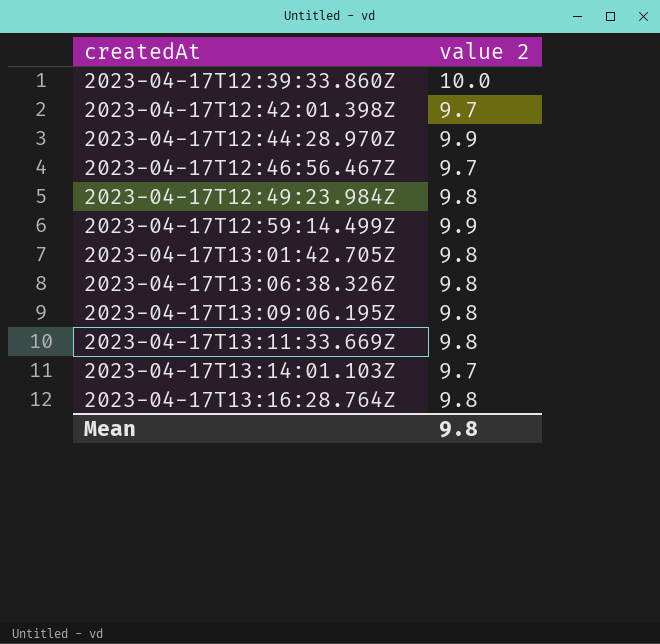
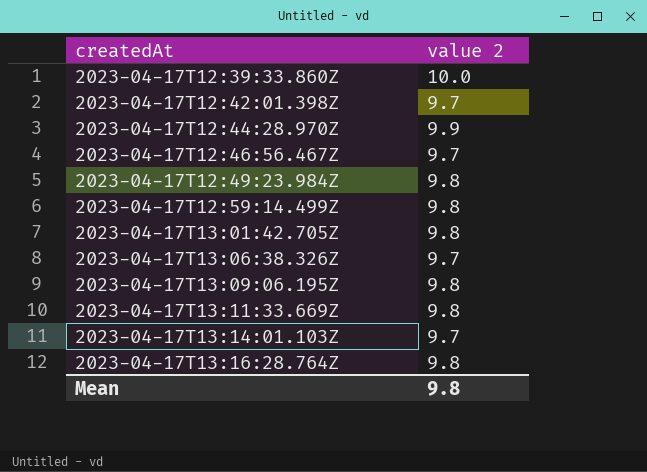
2023-04-17T12:59:14.499Z | value 2: 9.9 -> 9.8
2023-04-17T13:06:38.326Z | value 2: 9.8 -> 9.7

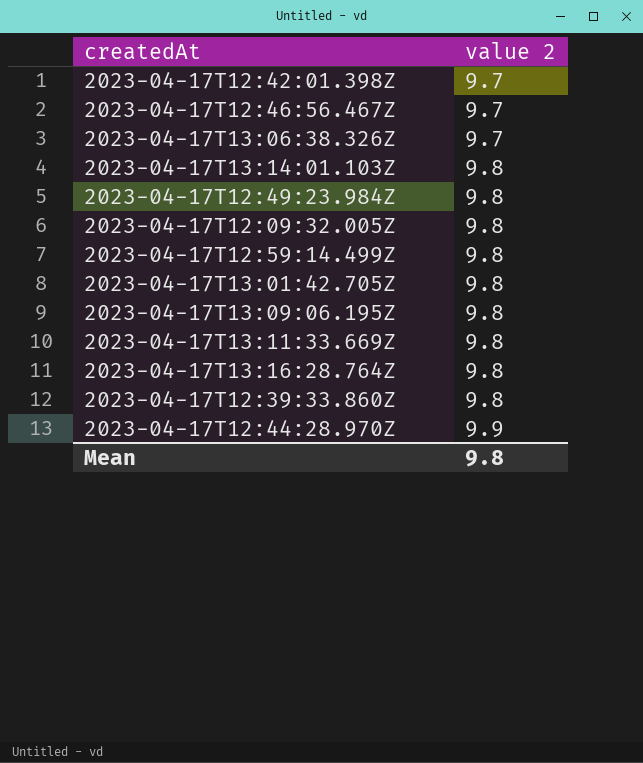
row order: createdAt ascending -> value 2 ascending
2023-04-17T13:14:01.103Z | value 2: 9.7 -> 9.8
row 2023-04-17T12:09:32.005Z: none -> 9.8
2023-04-17T12:39:33.860Z | value 2: 10.0 -> 9.8

